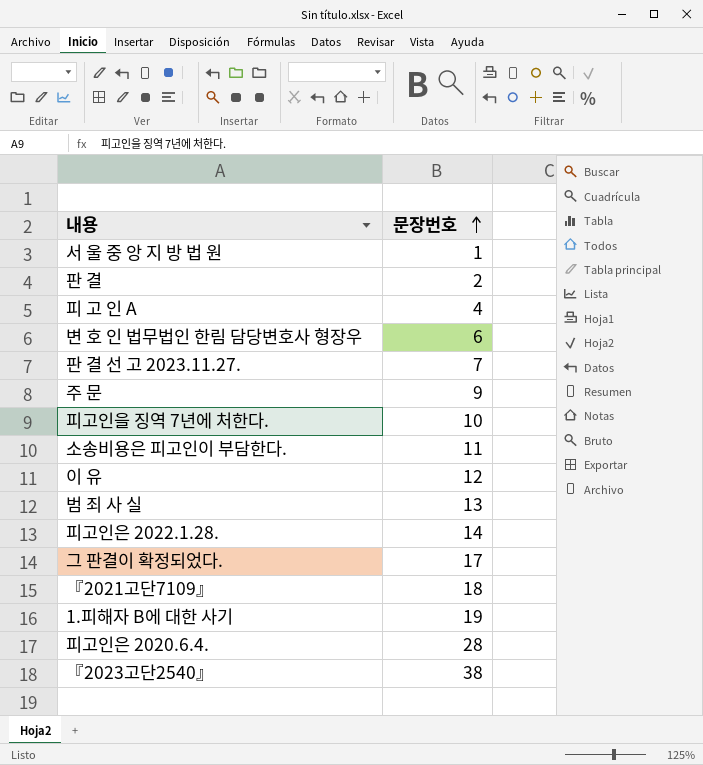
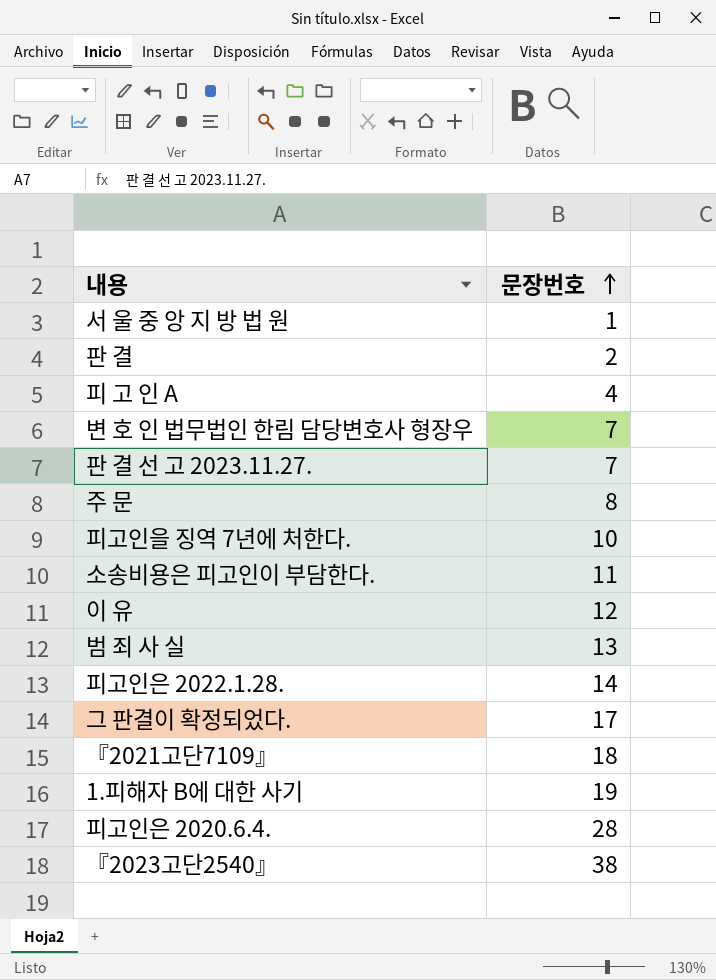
변 호 인 법무법인 한림 담당변호사 형장우 | 문장번호: 6 -> 7
주 문 | 문장번호: 9 -> 8

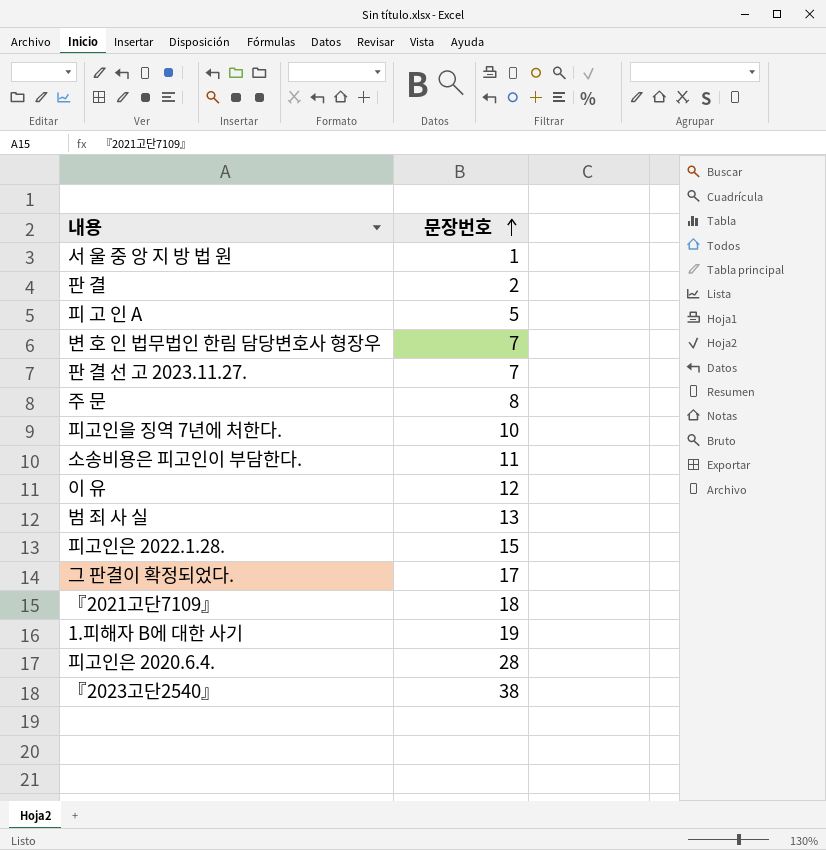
피 고 인 A | 문장번호: 4 -> 5
피고인은 2022.1.28. | 문장번호: 14 -> 15

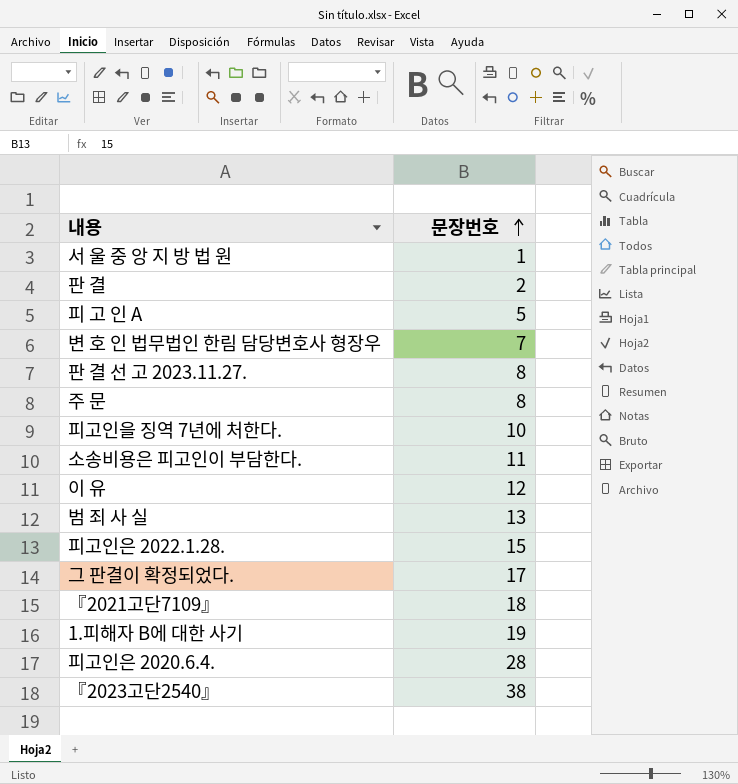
판 결 선 고 2023.11.27. | 문장번호: 7 -> 8

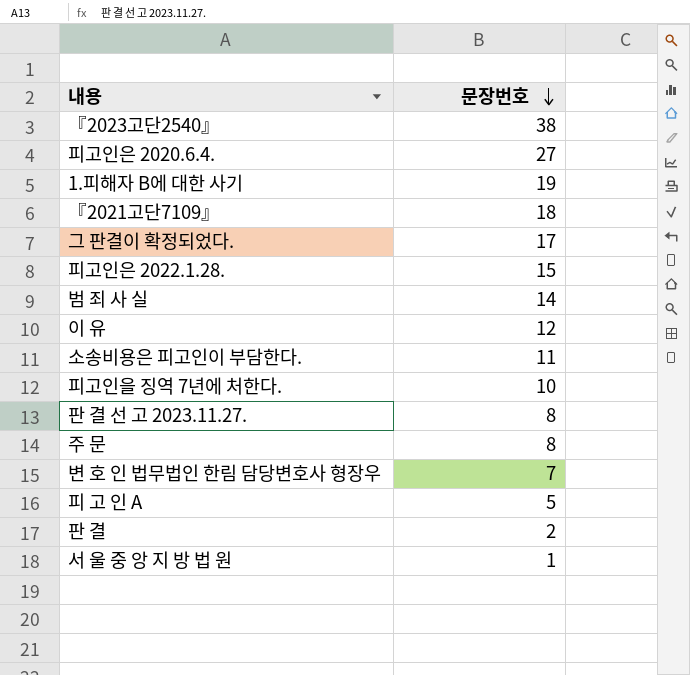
row order: 문장번호 ascending -> 문장번호 descending
피고인은 2020.6.4. | 문장번호: 28 -> 27
범 죄 사 실 | 문장번호: 13 -> 14

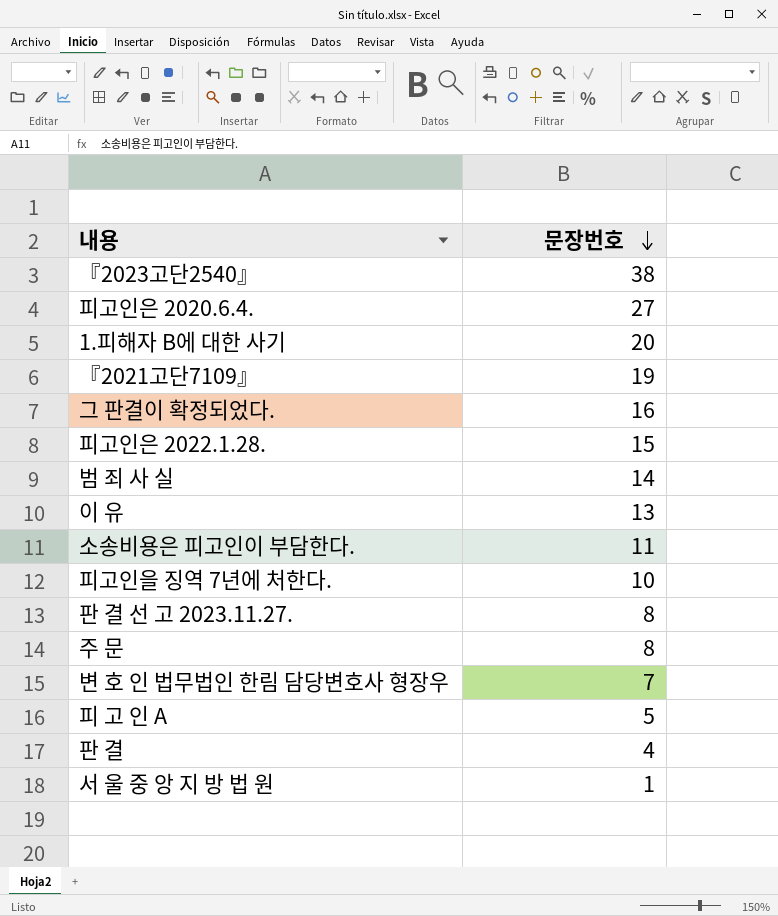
1.피해자 B에 대한 사기 | 문장번호: 19 -> 20
『2021고단7109』 | 문장번호: 18 -> 19
그 판결이 확정되었다. | 문장번호: 17 -> 16
이 유 | 문장번호: 12 -> 13
판 결 | 문장번호: 2 -> 4

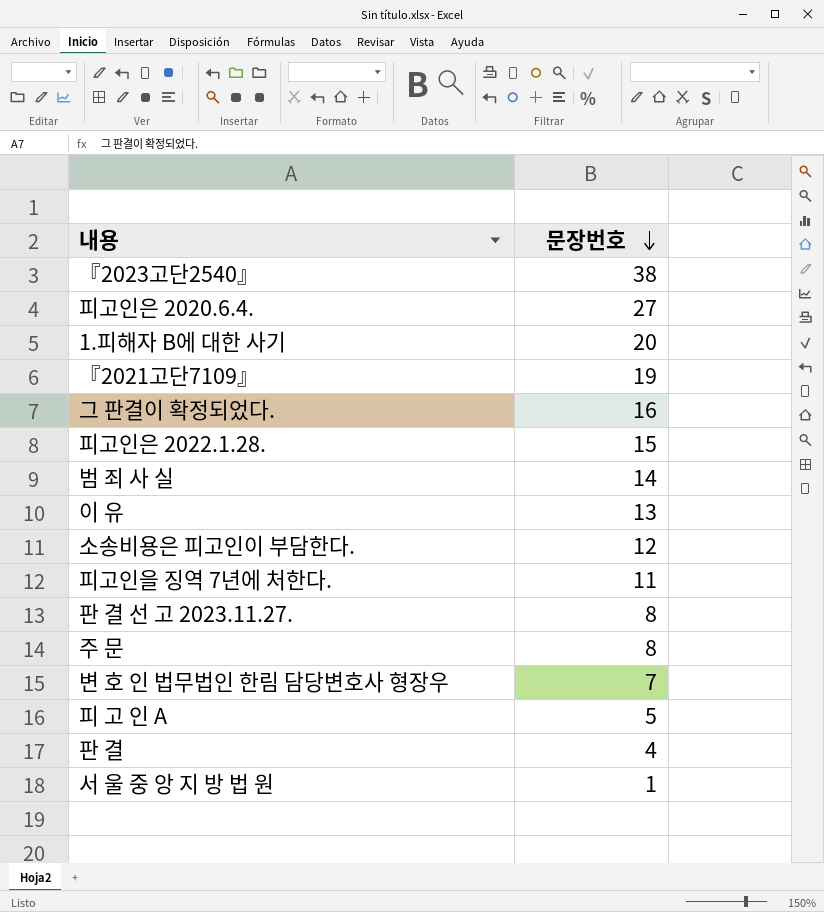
소송비용은 피고인이 부담한다. | 문장번호: 11 -> 12
피고인을 징역 7년에 처한다. | 문장번호: 10 -> 11

